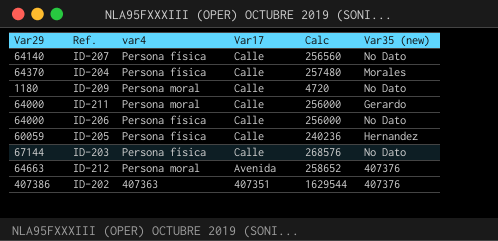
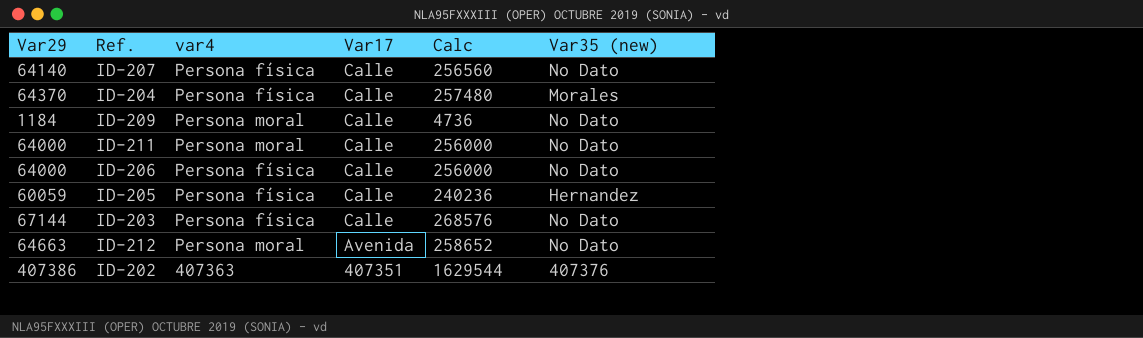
ID-209 | Var29: 1180 -> 1184
ID-209 | Calc: 4720 -> 4736
ID-211 | Var35 (new): Gerardo -> No Dato
ID-212 | Var35 (new): 407376 -> No Dato

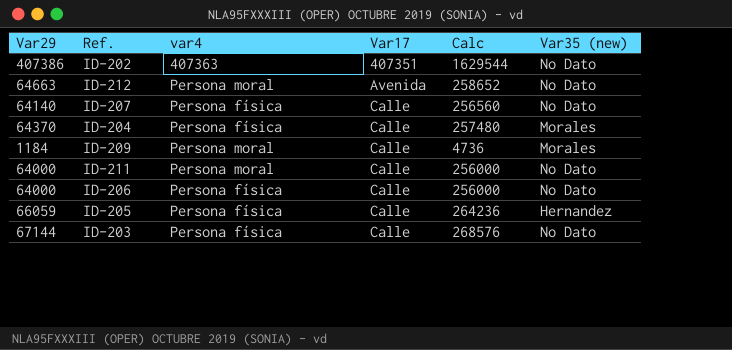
row order: Var17 descending -> Var17 ascending
ID-202 | Var35 (new): 407376 -> No Dato
ID-209 | Var35 (new): No Dato -> Morales
ID-205 | Var29: 60059 -> 66059
ID-205 | Calc: 240236 -> 264236

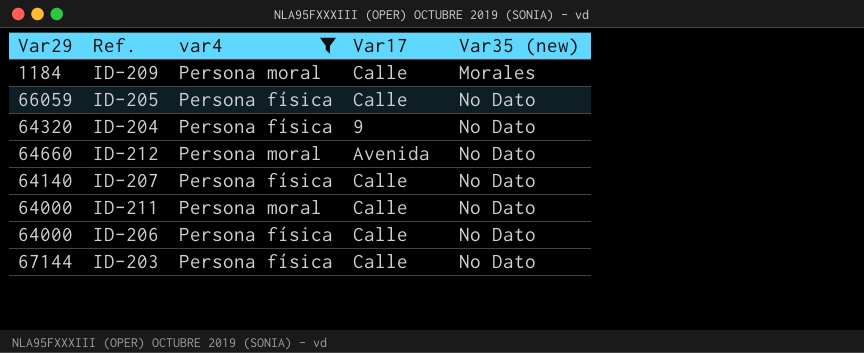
filter: none -> var4 != 407363
row order: Var17 ascending -> Var35 (new) ascending
column Calc | formula: [Var29] * 4 -> none
ID-205 | Var35 (new): Hernandez -> No Dato
ID-204 | Var29: 64370 -> 64320
ID-204 | Var17: Calle -> 9
ID-204 | Var35 (new): Morales -> No Dato
ID-212 | Var29: 64663 -> 64660

